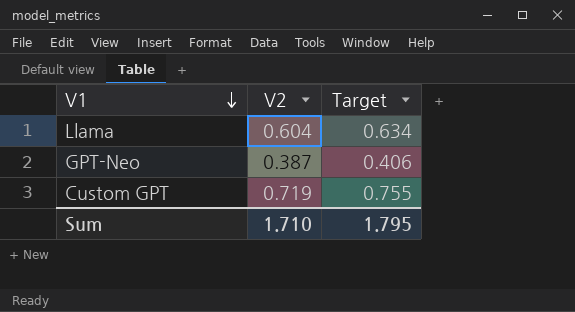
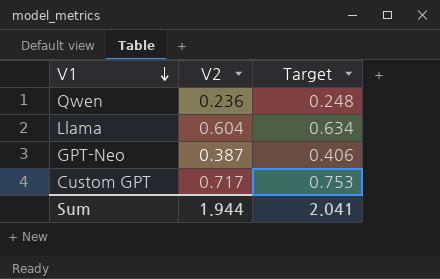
row Qwen: none -> 0.236 | 0.248
Custom GPT | V2: 0.719 -> 0.717
Custom GPT | Target: 0.755 -> 0.753
Sum | V2: 1.710 -> 1.944
Sum | Target: 1.795 -> 2.041

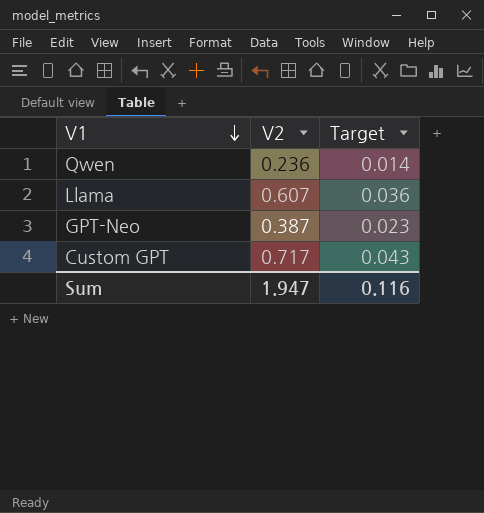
column Target | formula: [V2] * 1.05 -> [V2] * 0.06
Llama | V2: 0.604 -> 0.607
Sum | V2: 1.944 -> 1.947
Sum | Target: 2.041 -> 0.116

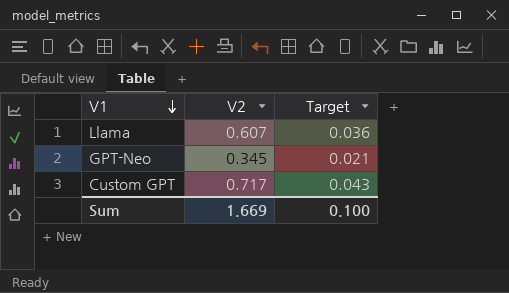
row Qwen: 0.236 | 0.014 -> none
GPT-Neo | V2: 0.387 -> 0.345
GPT-Neo | Target: 0.023 -> 0.021
Sum | V2: 1.947 -> 1.669
Sum | Target: 0.116 -> 0.100

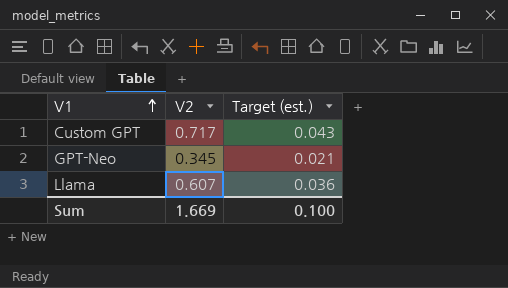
row order: V1 descending -> V1 ascending
column name: Target -> Target (est.)

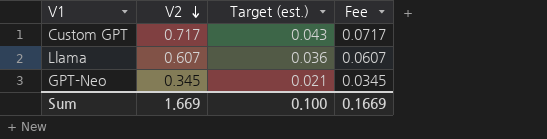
row order: V1 ascending -> V2 descending
column Fee | formula: none -> [V2] * 0.1

